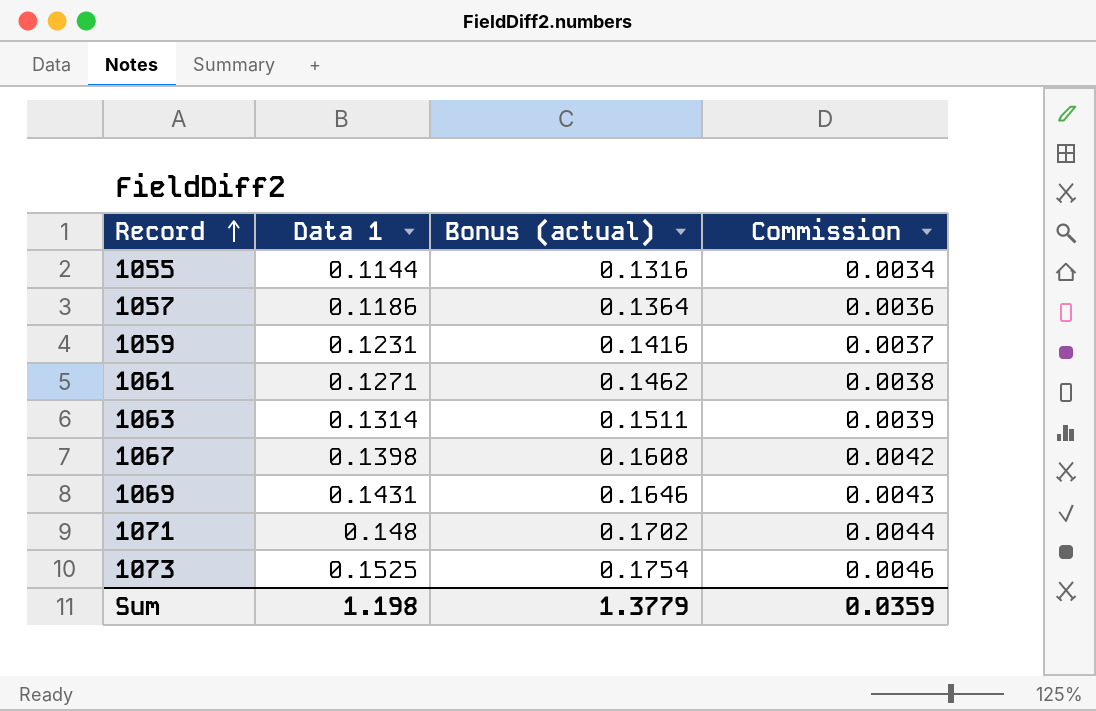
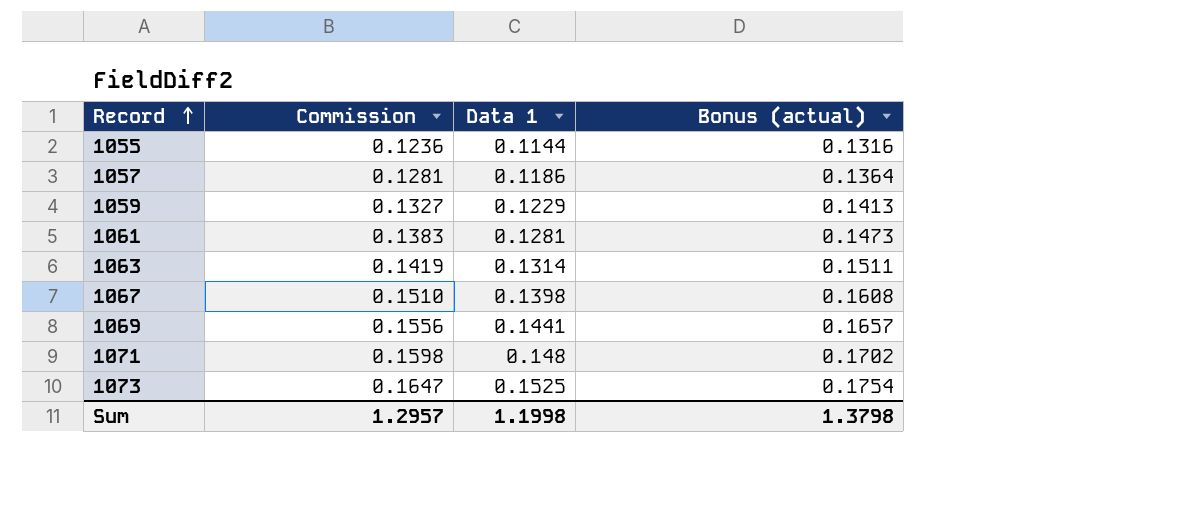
column Commission | formula: [Data 1] * 0.03 -> [Data 1] * 1.08
column Commission | position: 4 -> 2
1059 | Data 1: 0.1231 -> 0.1229
1059 | Bonus (actual): 0.1416 -> 0.1413
1061 | Data 1: 0.1271 -> 0.1281
1061 | Bonus (actual): 0.1462 -> 0.1473
1069 | Data 1: 0.1431 -> 0.1441
1069 | Bonus (actual): 0.1646 -> 0.1657
Sum | Commission: 0.0359 -> 1.2957
Sum | Data 1: 1.198 -> 1.1998
Sum | Bonus (actual): 1.3779 -> 1.3798

